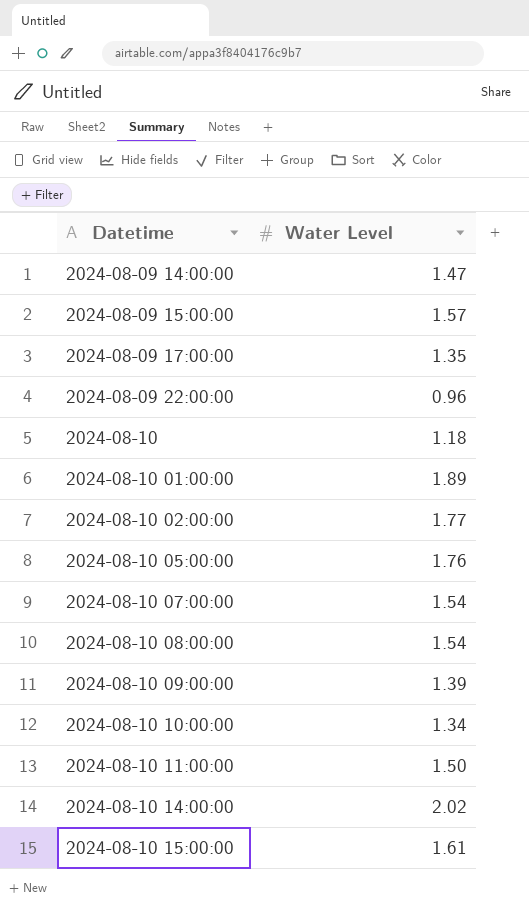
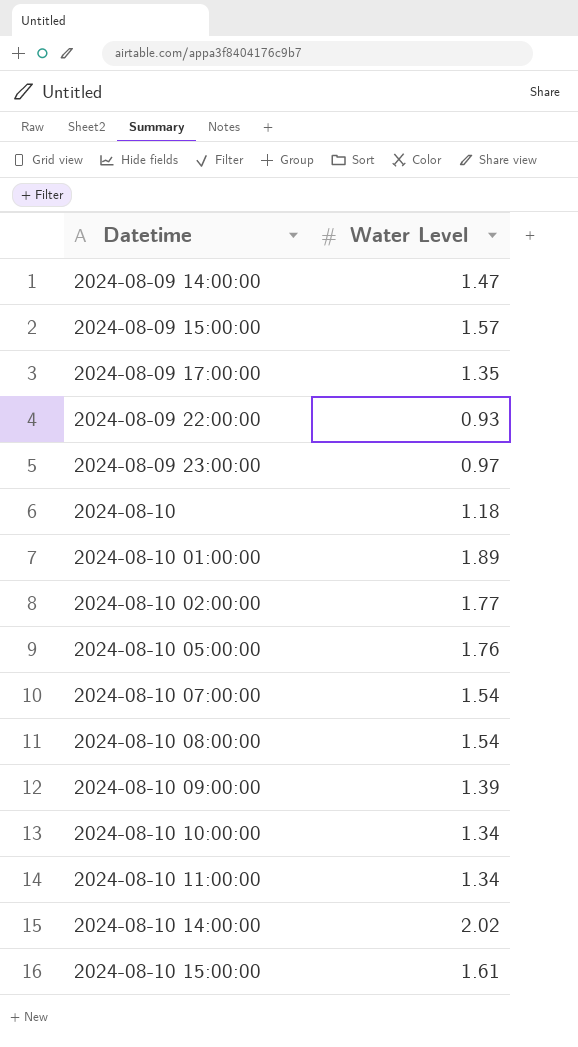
2024-08-09 22:00:00 | Water Level: 0.96 -> 0.93
row 2024-08-09 23:00:00: none -> 0.97
2024-08-10 11:00:00 | Water Level: 1.50 -> 1.34

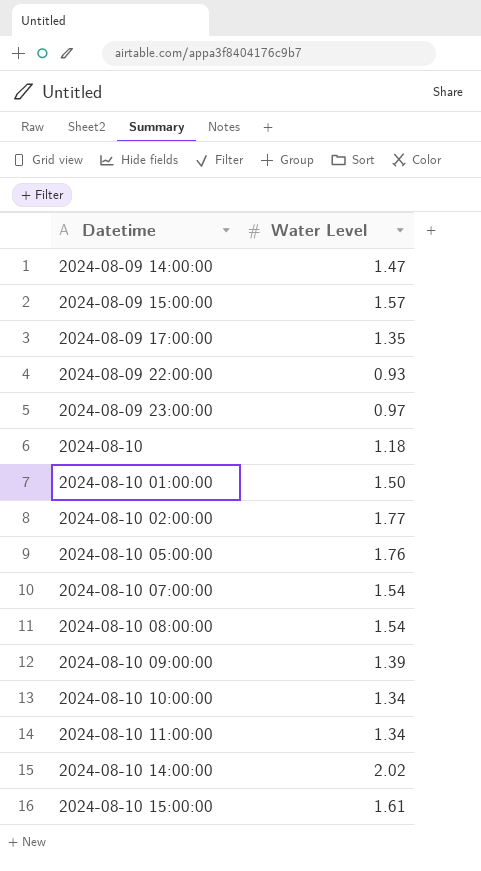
2024-08-10 01:00:00 | Water Level: 1.89 -> 1.50

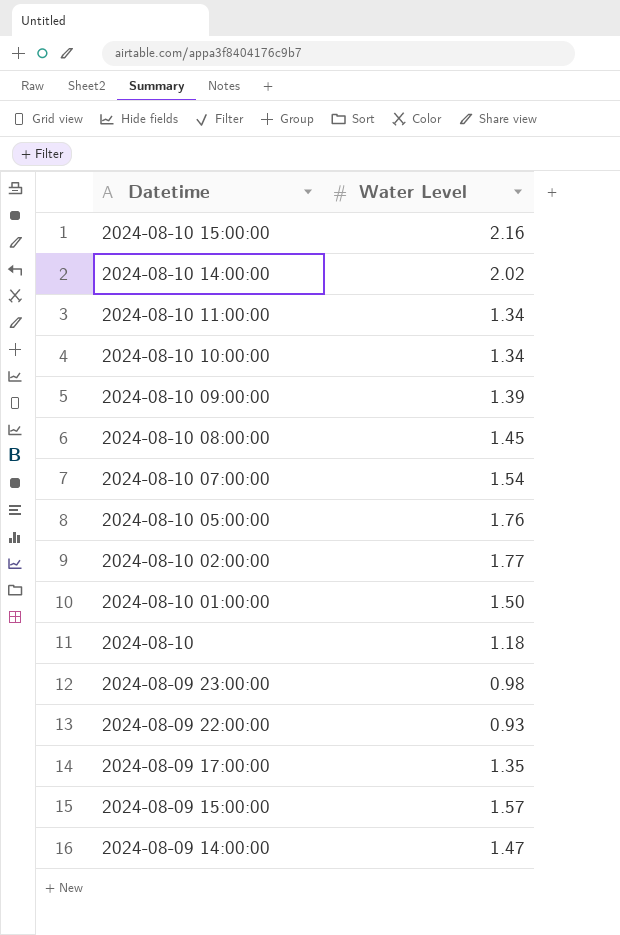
row order: Datetime ascending -> Datetime descending
2024-08-10 15:00:00 | Water Level: 1.61 -> 2.16
2024-08-10 08:00:00 | Water Level: 1.54 -> 1.45
2024-08-09 23:00:00 | Water Level: 0.97 -> 0.98

